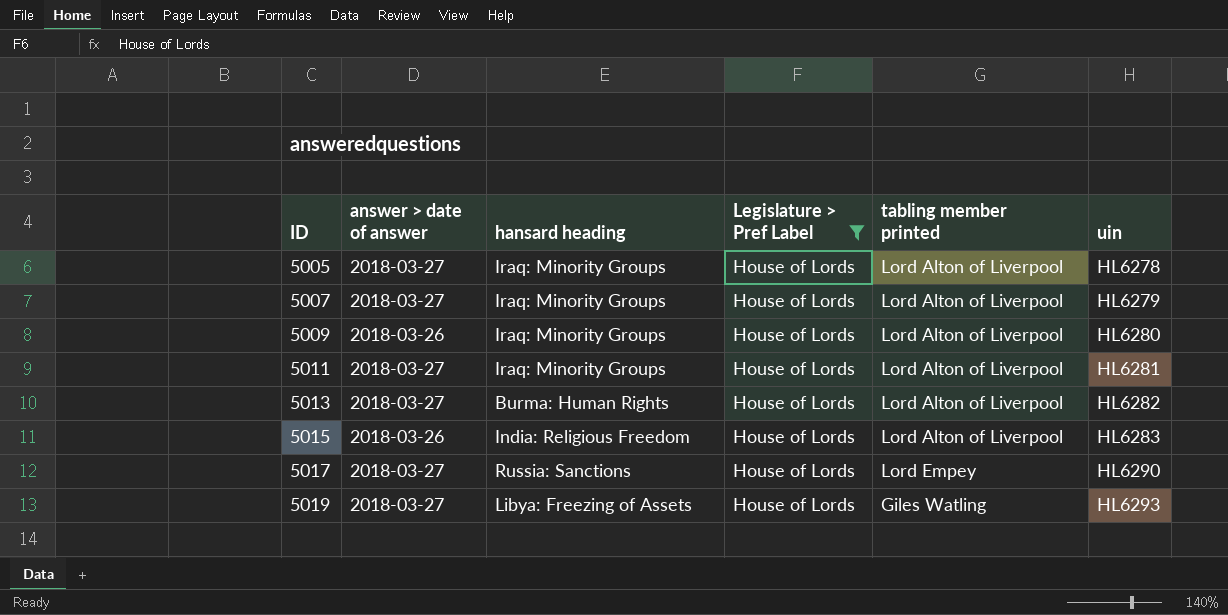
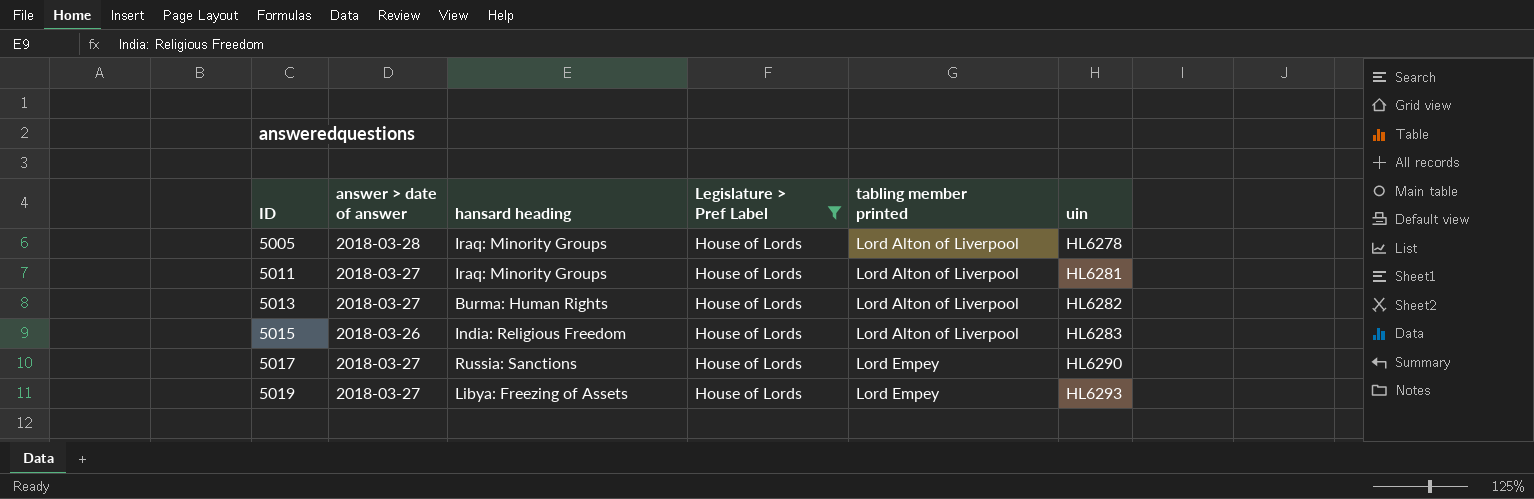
row 5007: 2018-03-27 | Iraq: Minority Groups | House of Lords | Lord Alton of Liverpool | HL6279 -> none
row 5009: 2018-03-26 | Iraq: Minority Groups | House of Lords | Lord Alton of Liverpool | HL6280 -> none
5005 | answer > date of answer: 2018-03-27 -> 2018-03-28
5019 | tabling member printed: Giles Watling -> Lord Empey

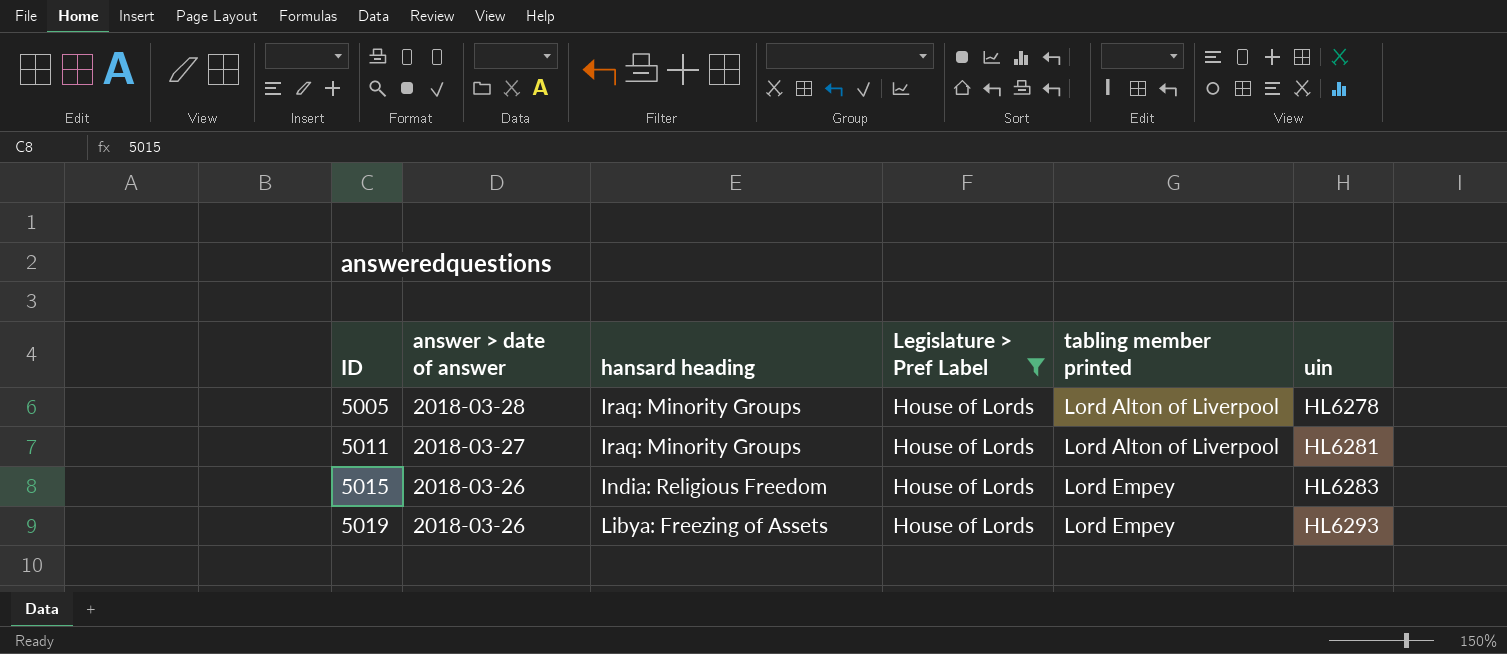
row 5013: 2018-03-27 | Burma: Human Rights | House of Lords | Lord Alton of Liverpool | HL6282 -> none
row 5017: 2018-03-27 | Russia: Sanctions | House of Lords | Lord Empey | HL6290 -> none
5015 | tabling member printed: Lord Alton of Liverpool -> Lord Empey
5019 | answer > date of answer: 2018-03-27 -> 2018-03-26

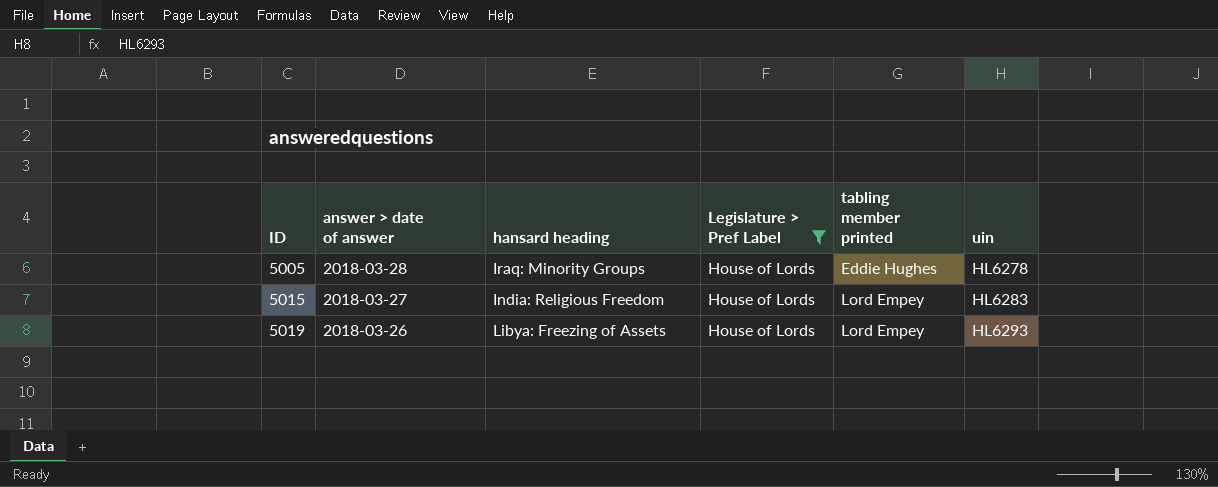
row 5011: 2018-03-27 | Iraq: Minority Groups | House of Lords | Lord Alton of Liverpool | HL6281 -> none
5005 | tabling member printed: Lord Alton of Liverpool -> Eddie Hughes
5015 | answer > date of answer: 2018-03-26 -> 2018-03-27

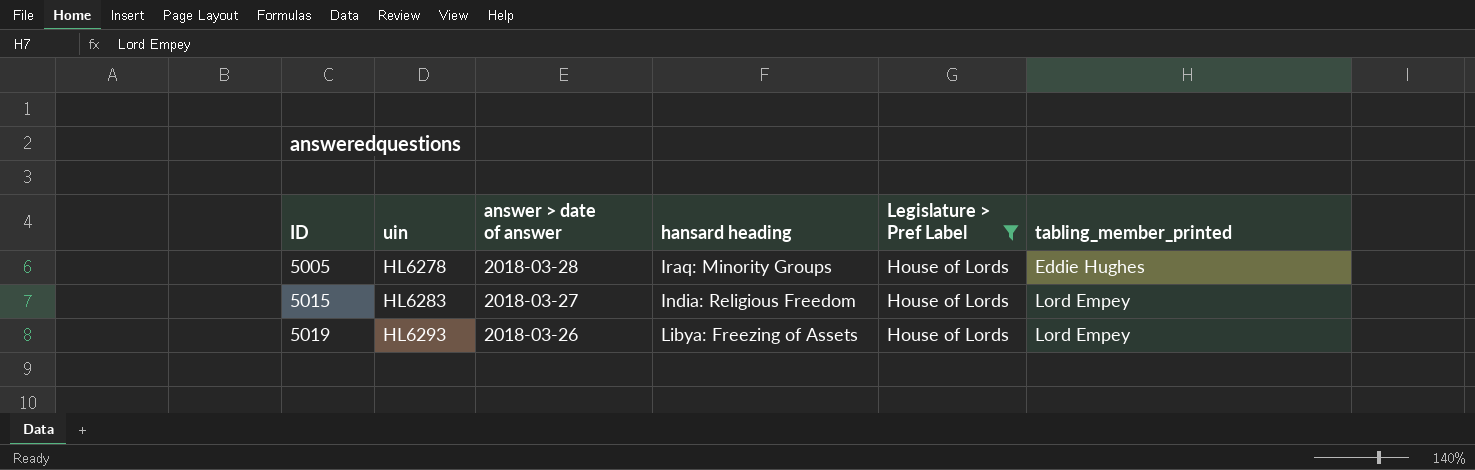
column uin | position: 6 -> 2
column name: tabling member printed -> tabling_member_printed

